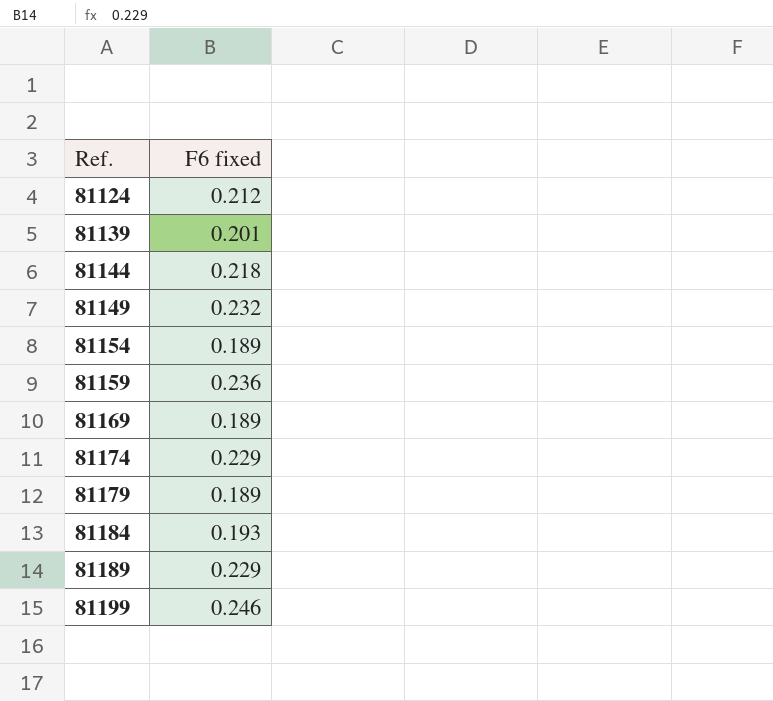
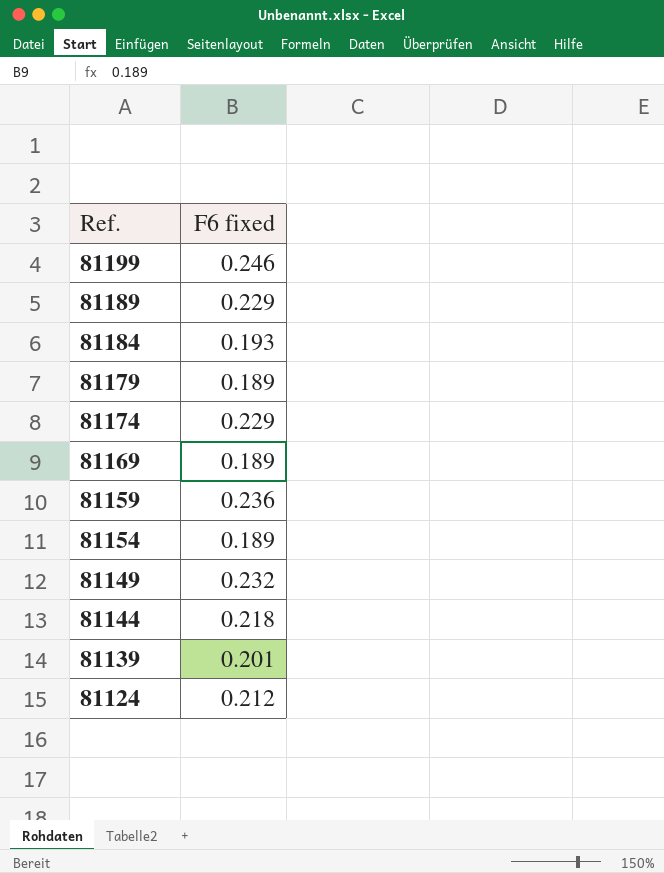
row order: Ref. ascending -> Ref. descending

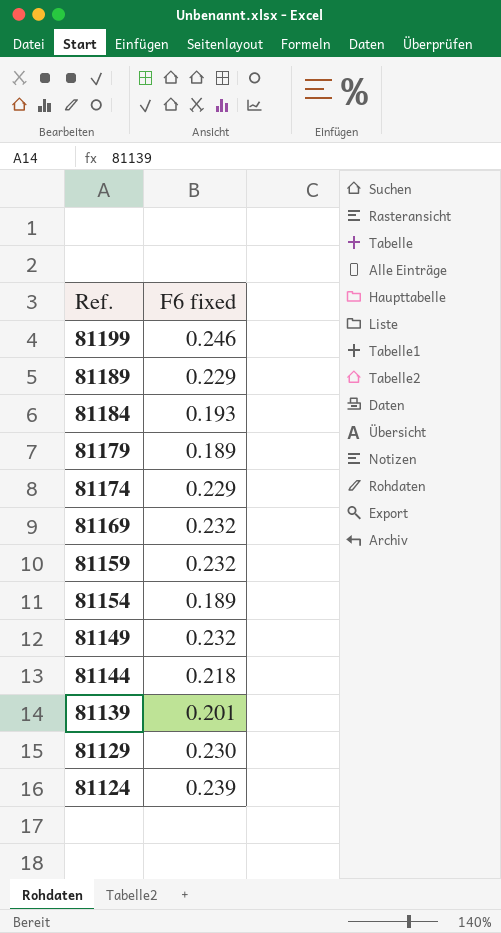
81169 | F6 fixed: 0.189 -> 0.232
81159 | F6 fixed: 0.236 -> 0.232
row 81129: none -> 0.230
81124 | F6 fixed: 0.212 -> 0.239

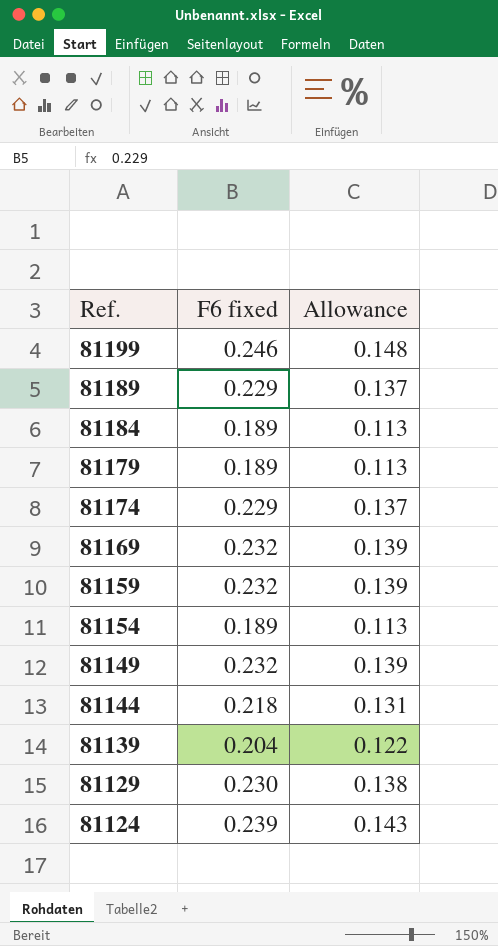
column Allowance | formula: none -> [F6 fixed] * 0.6
81184 | F6 fixed: 0.193 -> 0.189
81139 | F6 fixed: 0.201 -> 0.204

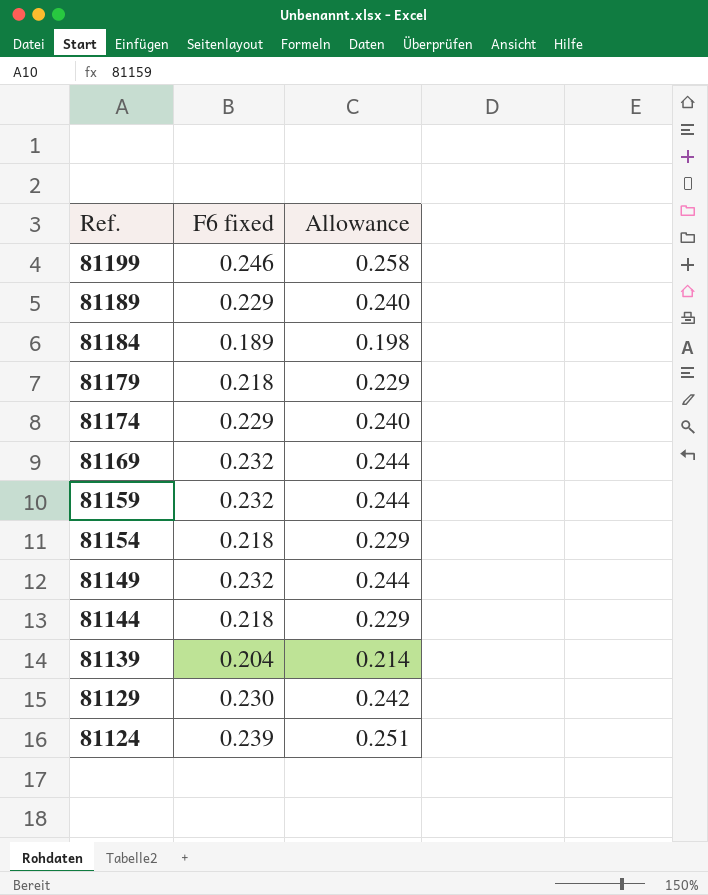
column Allowance | formula: [F6 fixed] * 0.6 -> [F6 fixed] * 1.05
81179 | F6 fixed: 0.189 -> 0.218
81154 | F6 fixed: 0.189 -> 0.218

